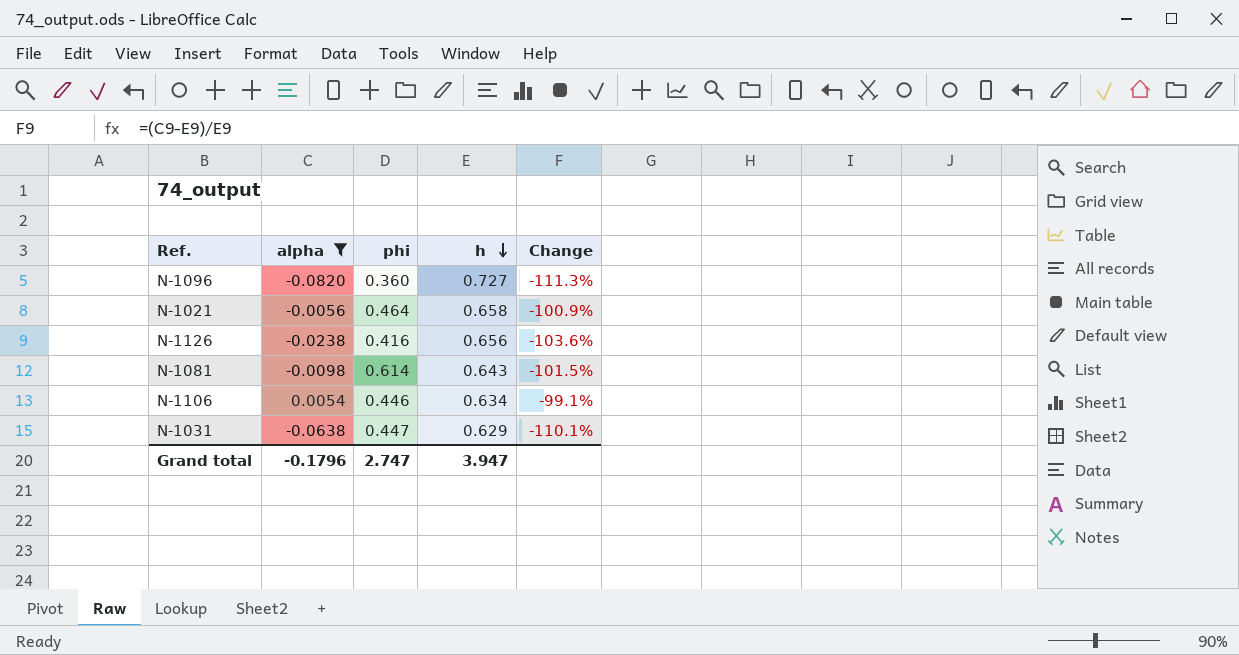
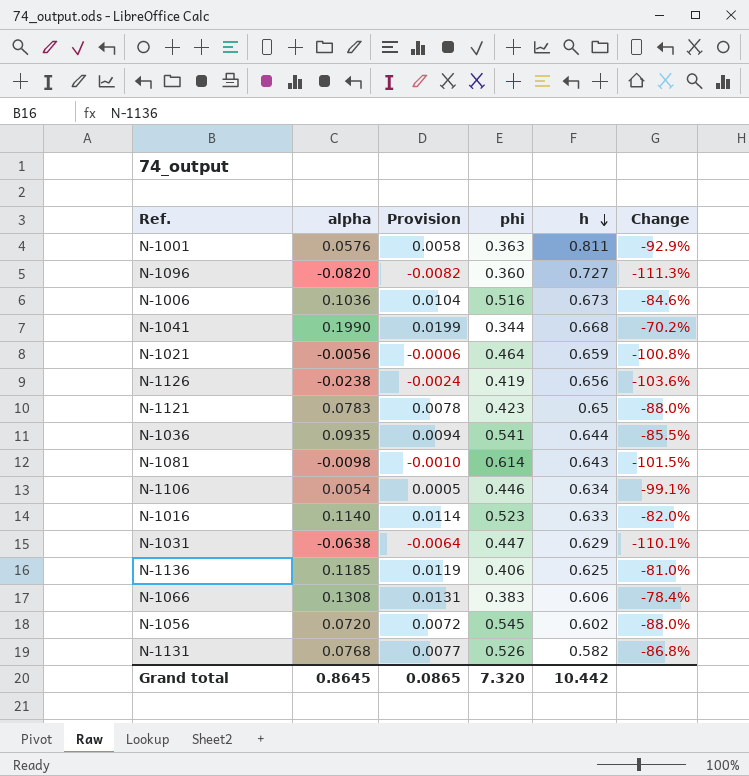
filter: alpha <= 0.0054 -> none
column Provision | formula: none -> [alpha] * 0.1
N-1021 | h: 0.658 -> 0.659
N-1021 | Change: -100.9% -> -100.8%
N-1126 | phi: 0.416 -> 0.419
Grand total | alpha: -0.1796 -> 0.8645
Grand total | phi: 2.747 -> 7.320
Grand total | h: 3.947 -> 10.442

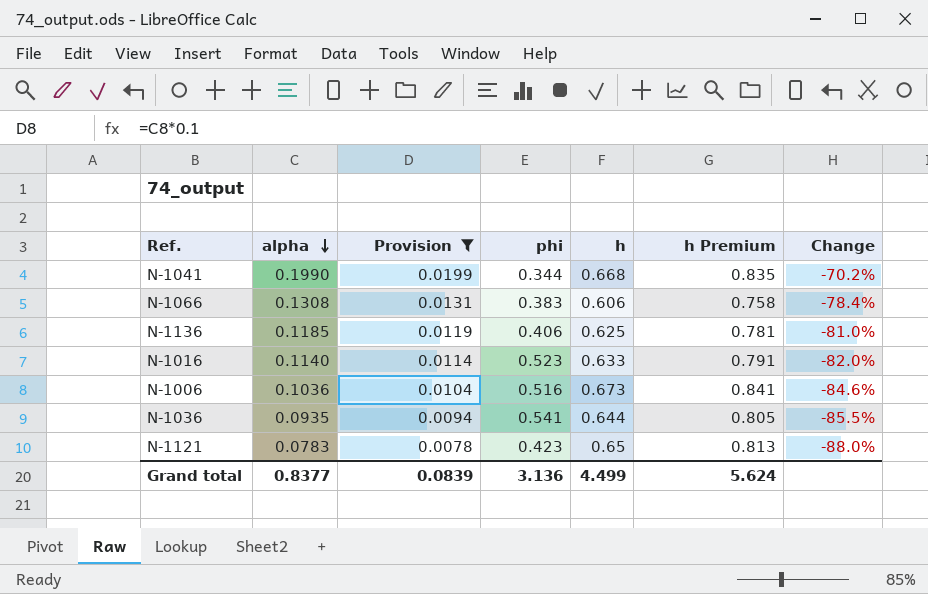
filter: none -> Provision >= 0.0078
row order: h descending -> alpha descending
column h Premium | formula: none -> [h] * 1.25
Grand total | alpha: 0.8645 -> 0.8377
Grand total | Provision: 0.0865 -> 0.0839
Grand total | phi: 7.320 -> 3.136
Grand total | h: 10.442 -> 4.499

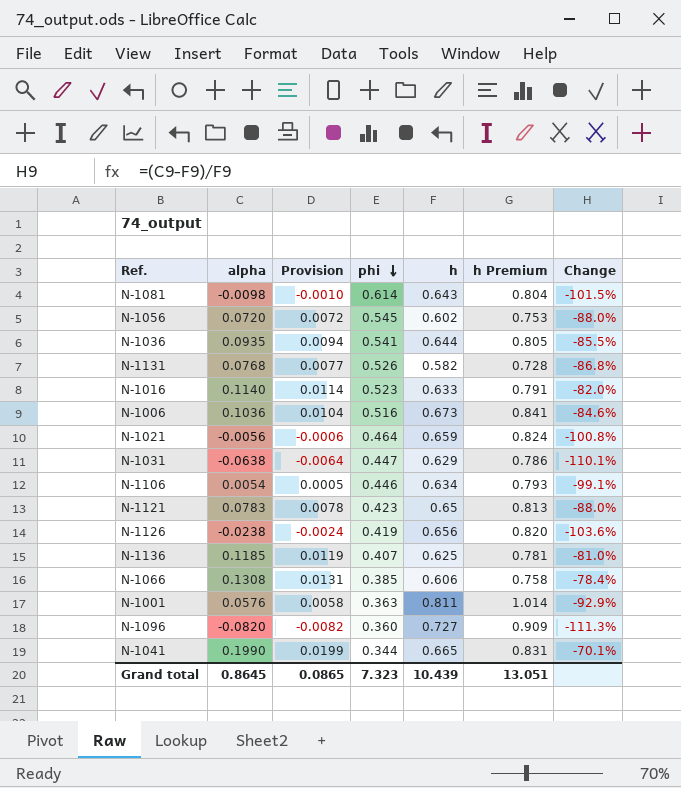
filter: Provision >= 0.0078 -> none
row order: alpha descending -> phi descending
N-1136 | phi: 0.406 -> 0.407
N-1066 | phi: 0.383 -> 0.385
N-1041 | h: 0.668 -> 0.665
N-1041 | h Premium: 0.835 -> 0.831
N-1041 | Change: -70.2% -> -70.1%
Grand total | alpha: 0.8377 -> 0.8645
Grand total | Provision: 0.0839 -> 0.0865
Grand total | phi: 3.136 -> 7.323
Grand total | h: 4.499 -> 10.439
Grand total | h Premium: 5.624 -> 13.051

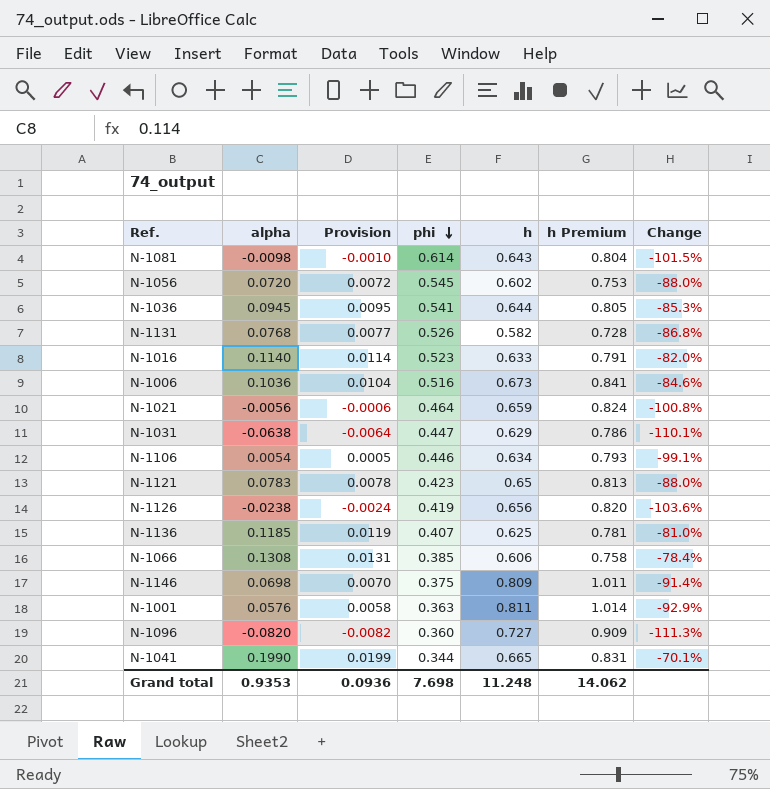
N-1036 | alpha: 0.0935 -> 0.0945
N-1036 | Provision: 0.0094 -> 0.0095
N-1036 | Change: -85.5% -> -85.3%
row N-1146: none -> 0.0698 | 0.0070 | 0.375 | 0.809 | 1.011 | -91.4%
Grand total | alpha: 0.8645 -> 0.9353
Grand total | Provision: 0.0865 -> 0.0936
Grand total | phi: 7.323 -> 7.698
Grand total | h: 10.439 -> 11.248
Grand total | h Premium: 13.051 -> 14.062

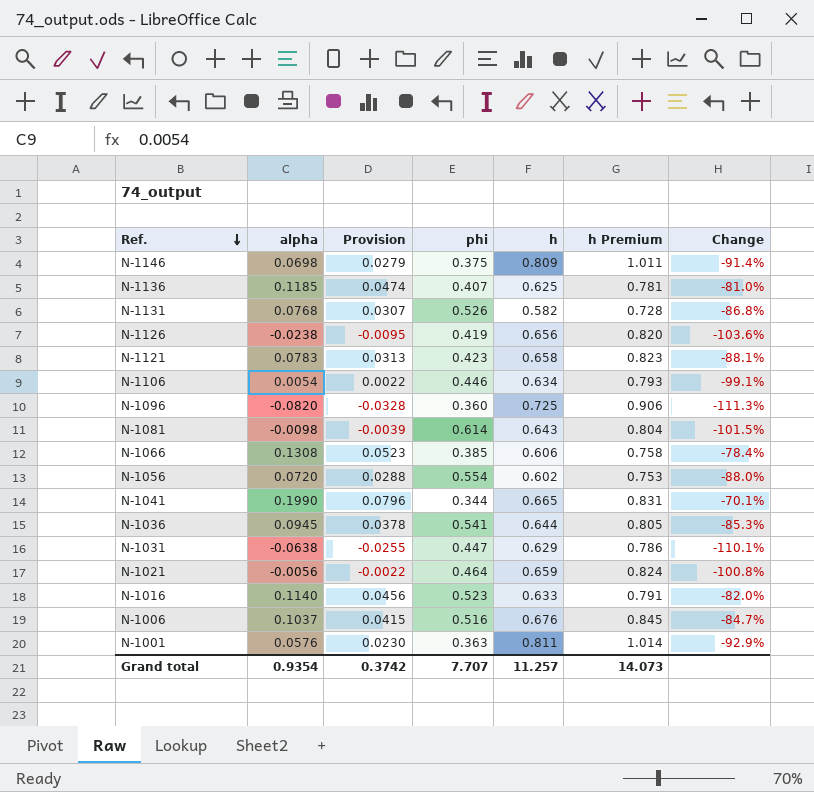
row order: phi descending -> Ref. descending
column Provision | formula: [alpha] * 0.1 -> [alpha] * 0.4
N-1121 | h: 0.65 -> 0.658
N-1121 | h Premium: 0.813 -> 0.823
N-1121 | Change: -88.0% -> -88.1%
N-1096 | h: 0.727 -> 0.725
N-1096 | h Premium: 0.909 -> 0.906
N-1056 | phi: 0.545 -> 0.554
N-1006 | alpha: 0.1036 -> 0.1037
N-1006 | h: 0.673 -> 0.676
N-1006 | h Premium: 0.841 -> 0.845
N-1006 | Change: -84.6% -> -84.7%
Grand total | alpha: 0.9353 -> 0.9354
Grand total | Provision: 0.0936 -> 0.3742
Grand total | phi: 7.698 -> 7.707
Grand total | h: 11.248 -> 11.257
Grand total | h Premium: 14.062 -> 14.073

